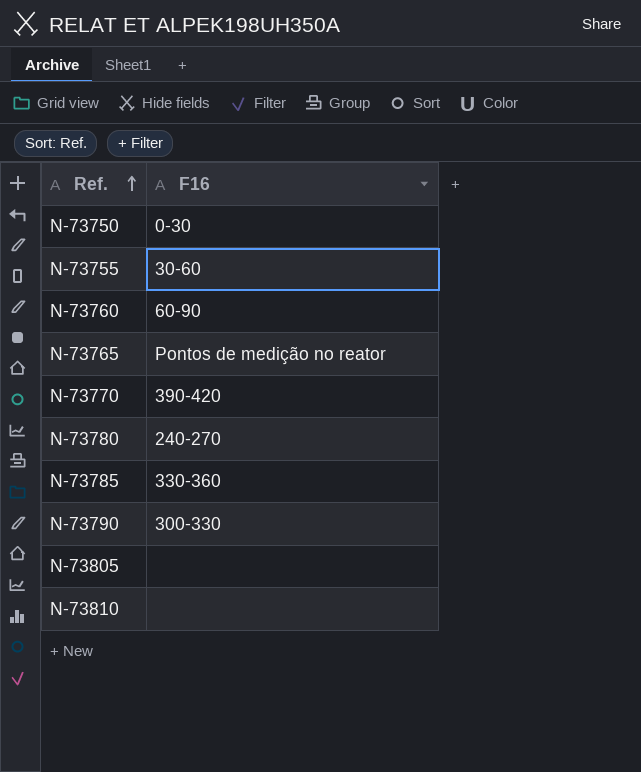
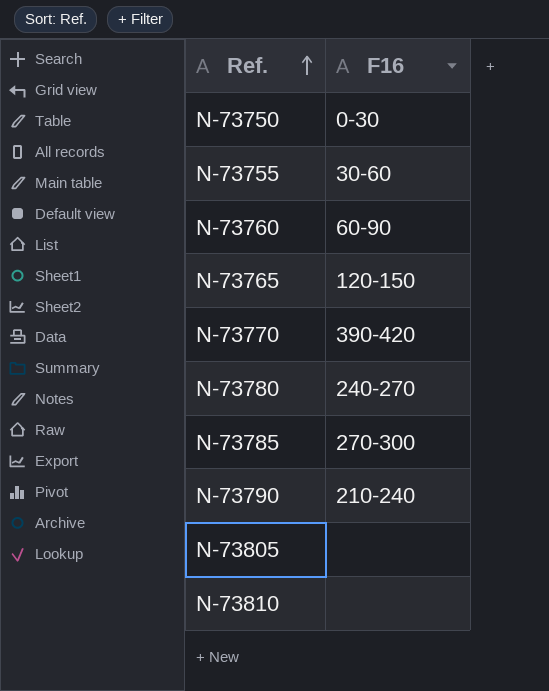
N-73765 | F16: Pontos de medição no reator -> 120-150
N-73785 | F16: 330-360 -> 270-300
N-73790 | F16: 300-330 -> 210-240

